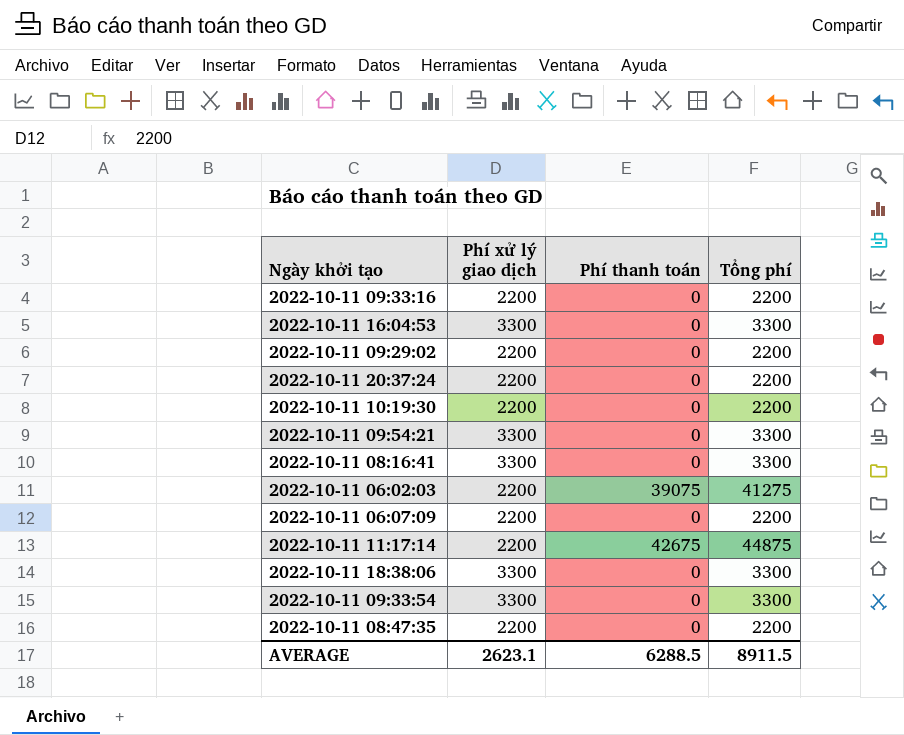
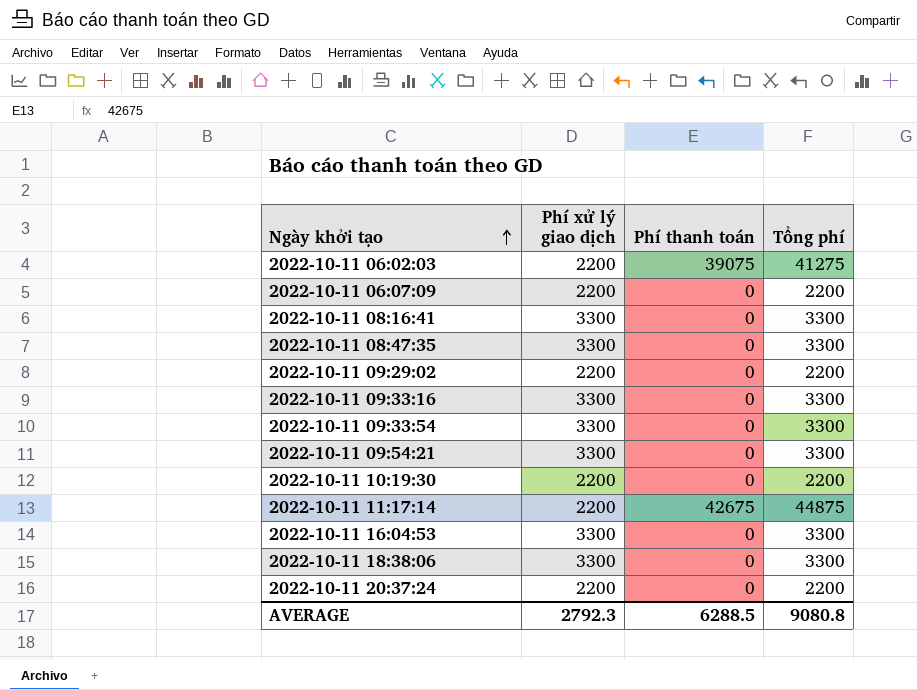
row order: none -> Ngày khởi tạo ascending
2022-10-11 08:47:35 | Phí xử lý giao dịch: 2200 -> 3300
2022-10-11 08:47:35 | Tổng phí: 2200 -> 3300
2022-10-11 09:33:16 | Phí xử lý giao dịch: 2200 -> 3300
2022-10-11 09:33:16 | Tổng phí: 2200 -> 3300
AVERAGE | Phí xử lý giao dịch: 2623.1 -> 2792.3
AVERAGE | Tổng phí: 8911.5 -> 9080.8

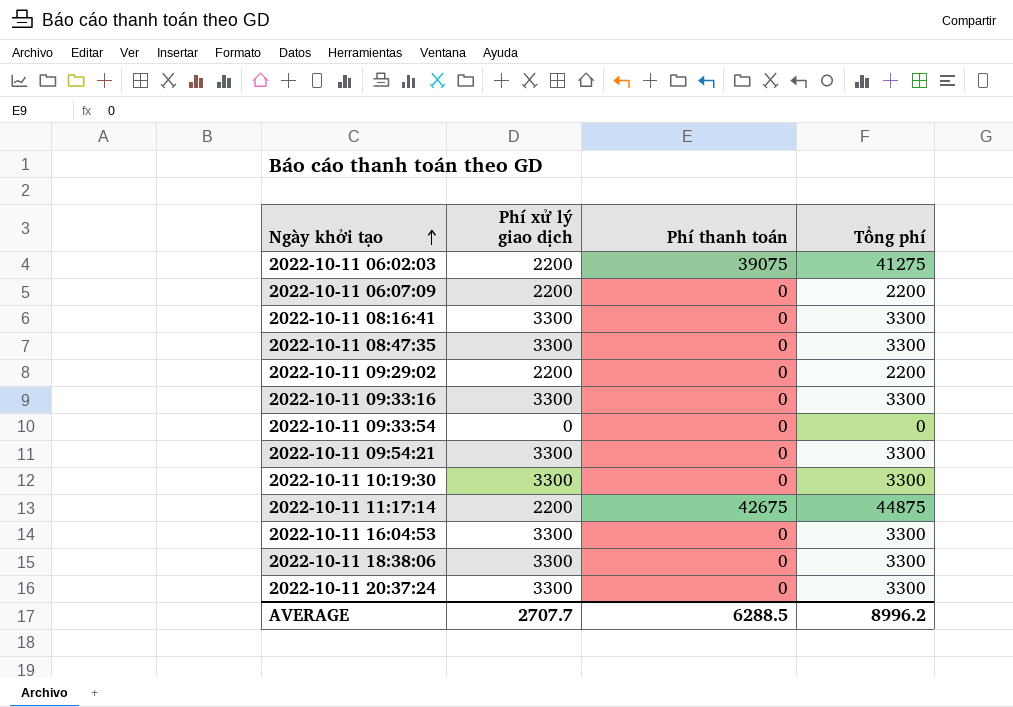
2022-10-11 09:33:54 | Phí xử lý giao dịch: 3300 -> 0
2022-10-11 09:33:54 | Tổng phí: 3300 -> 0
2022-10-11 10:19:30 | Phí xử lý giao dịch: 2200 -> 3300
2022-10-11 10:19:30 | Tổng phí: 2200 -> 3300
2022-10-11 20:37:24 | Phí xử lý giao dịch: 2200 -> 3300
2022-10-11 20:37:24 | Tổng phí: 2200 -> 3300
AVERAGE | Phí xử lý giao dịch: 2792.3 -> 2707.7
AVERAGE | Tổng phí: 9080.8 -> 8996.2

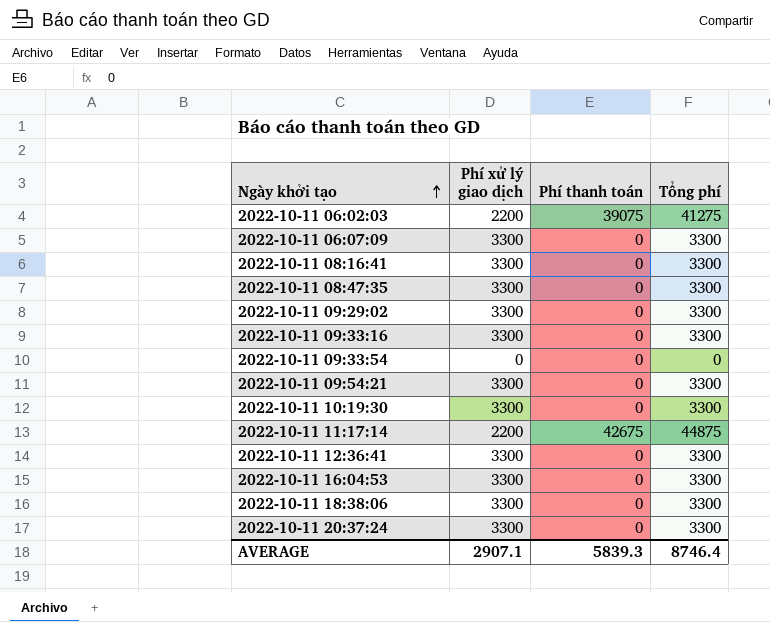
2022-10-11 06:07:09 | Phí xử lý giao dịch: 2200 -> 3300
2022-10-11 06:07:09 | Tổng phí: 2200 -> 3300
2022-10-11 09:29:02 | Phí xử lý giao dịch: 2200 -> 3300
2022-10-11 09:29:02 | Tổng phí: 2200 -> 3300
row 2022-10-11 12:36:41: none -> 3300 | 0 | 3300
AVERAGE | Phí xử lý giao dịch: 2707.7 -> 2907.1
AVERAGE | Phí thanh toán: 6288.5 -> 5839.3
AVERAGE | Tổng phí: 8996.2 -> 8746.4

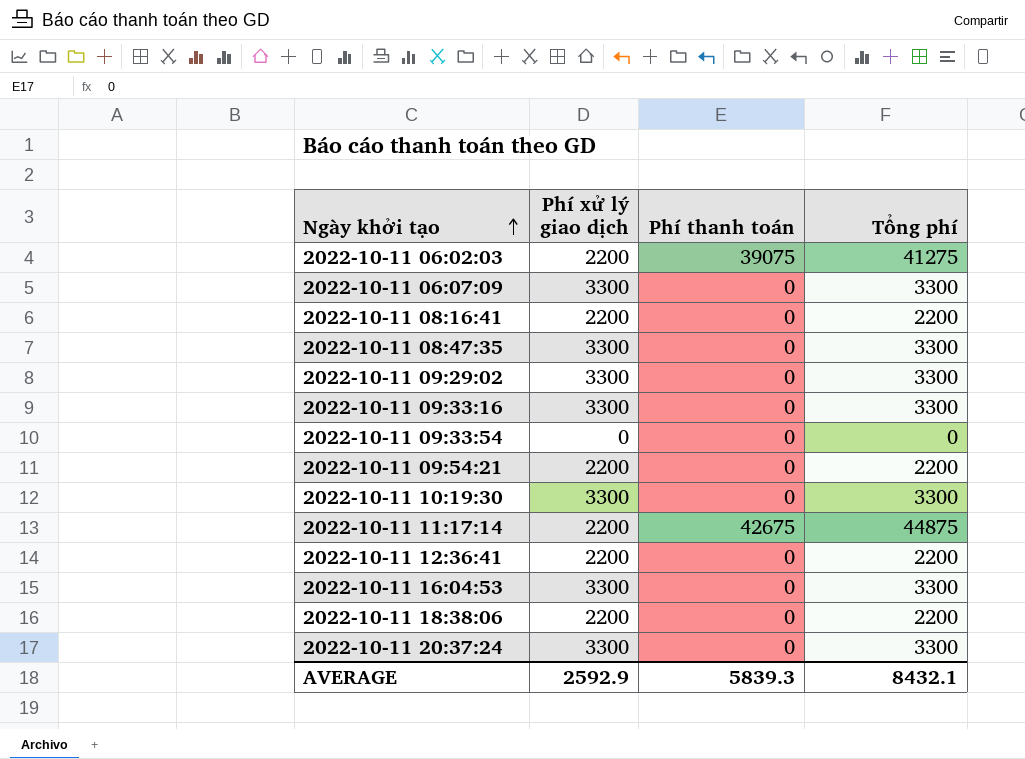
2022-10-11 08:16:41 | Phí xử lý giao dịch: 3300 -> 2200
2022-10-11 08:16:41 | Tổng phí: 3300 -> 2200
2022-10-11 09:54:21 | Phí xử lý giao dịch: 3300 -> 2200
2022-10-11 09:54:21 | Tổng phí: 3300 -> 2200
2022-10-11 12:36:41 | Phí xử lý giao dịch: 3300 -> 2200
2022-10-11 12:36:41 | Tổng phí: 3300 -> 2200
2022-10-11 18:38:06 | Phí xử lý giao dịch: 3300 -> 2200
2022-10-11 18:38:06 | Tổng phí: 3300 -> 2200
AVERAGE | Phí xử lý giao dịch: 2907.1 -> 2592.9
AVERAGE | Tổng phí: 8746.4 -> 8432.1

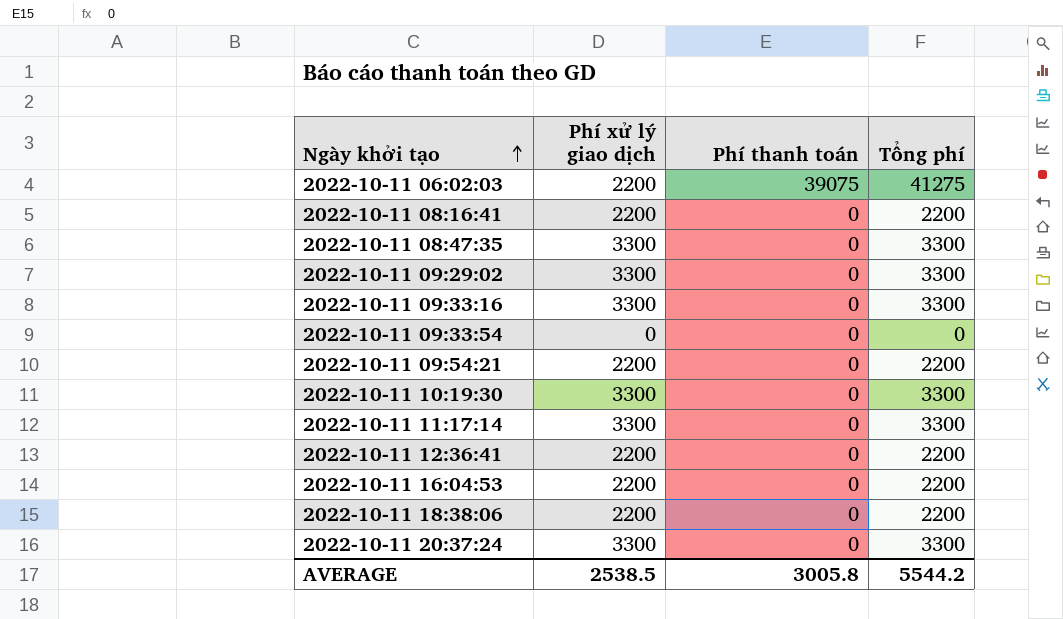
row 2022-10-11 06:07:09: 3300 | 0 | 3300 -> none
2022-10-11 11:17:14 | Phí xử lý giao dịch: 2200 -> 3300
2022-10-11 11:17:14 | Phí thanh toán: 42675 -> 0
2022-10-11 11:17:14 | Tổng phí: 44875 -> 3300
2022-10-11 16:04:53 | Phí xử lý giao dịch: 3300 -> 2200
2022-10-11 16:04:53 | Tổng phí: 3300 -> 2200
AVERAGE | Phí xử lý giao dịch: 2592.9 -> 2538.5
AVERAGE | Phí thanh toán: 5839.3 -> 3005.8
AVERAGE | Tổng phí: 8432.1 -> 5544.2

